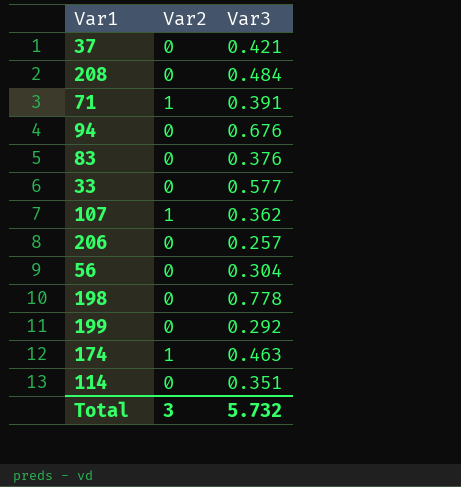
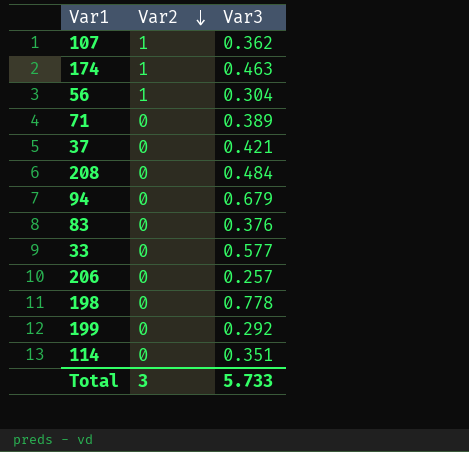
row order: none -> Var2 descending
56 | Var2: 0 -> 1
71 | Var2: 1 -> 0
71 | Var3: 0.391 -> 0.389
94 | Var3: 0.676 -> 0.679
Total | Var3: 5.732 -> 5.733

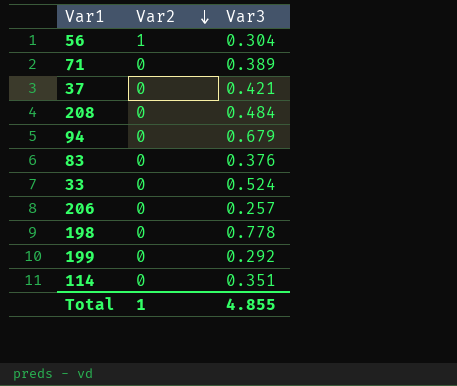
row 107: 1 | 0.362 -> none
row 174: 1 | 0.463 -> none
33 | Var3: 0.577 -> 0.524
Total | Var2: 3 -> 1
Total | Var3: 5.733 -> 4.855

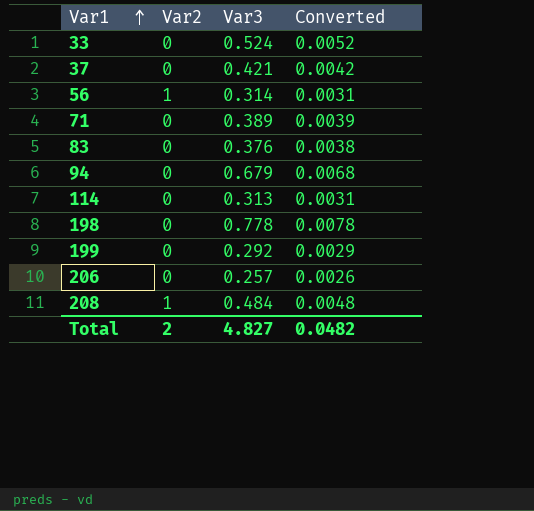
row order: Var2 descending -> Var1 ascending
column Converted | formula: none -> [Var3] * 0.01
56 | Var3: 0.304 -> 0.314
114 | Var3: 0.351 -> 0.313
208 | Var2: 0 -> 1
Total | Var2: 1 -> 2
Total | Var3: 4.855 -> 4.827

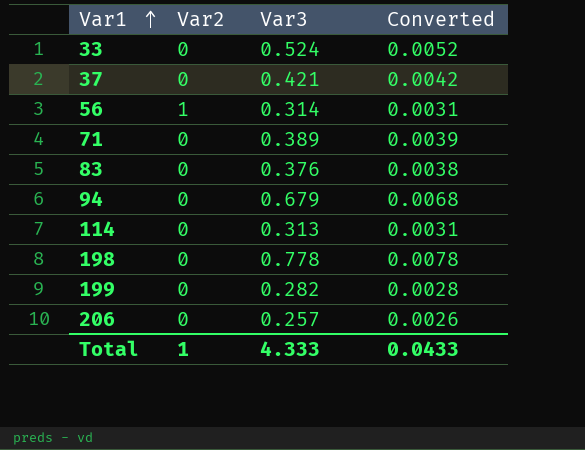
row 208: 1 | 0.484 | 0.0048 -> none
199 | Var3: 0.292 -> 0.282
199 | Converted: 0.0029 -> 0.0028
Total | Var2: 2 -> 1
Total | Var3: 4.827 -> 4.333
Total | Converted: 0.0482 -> 0.0433

